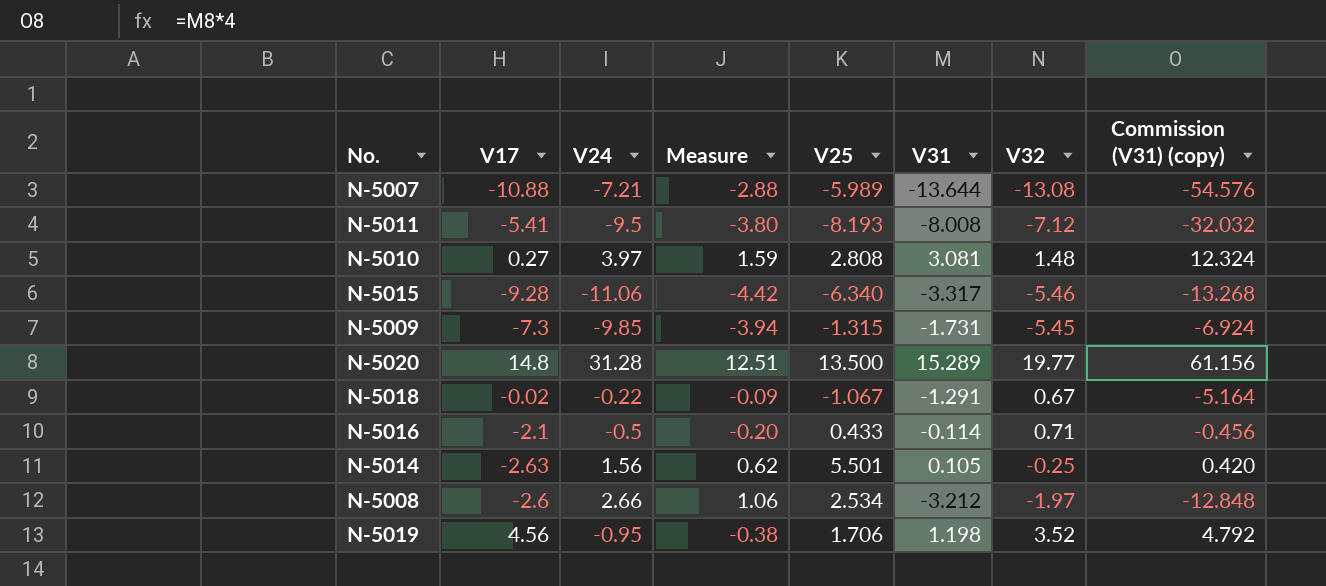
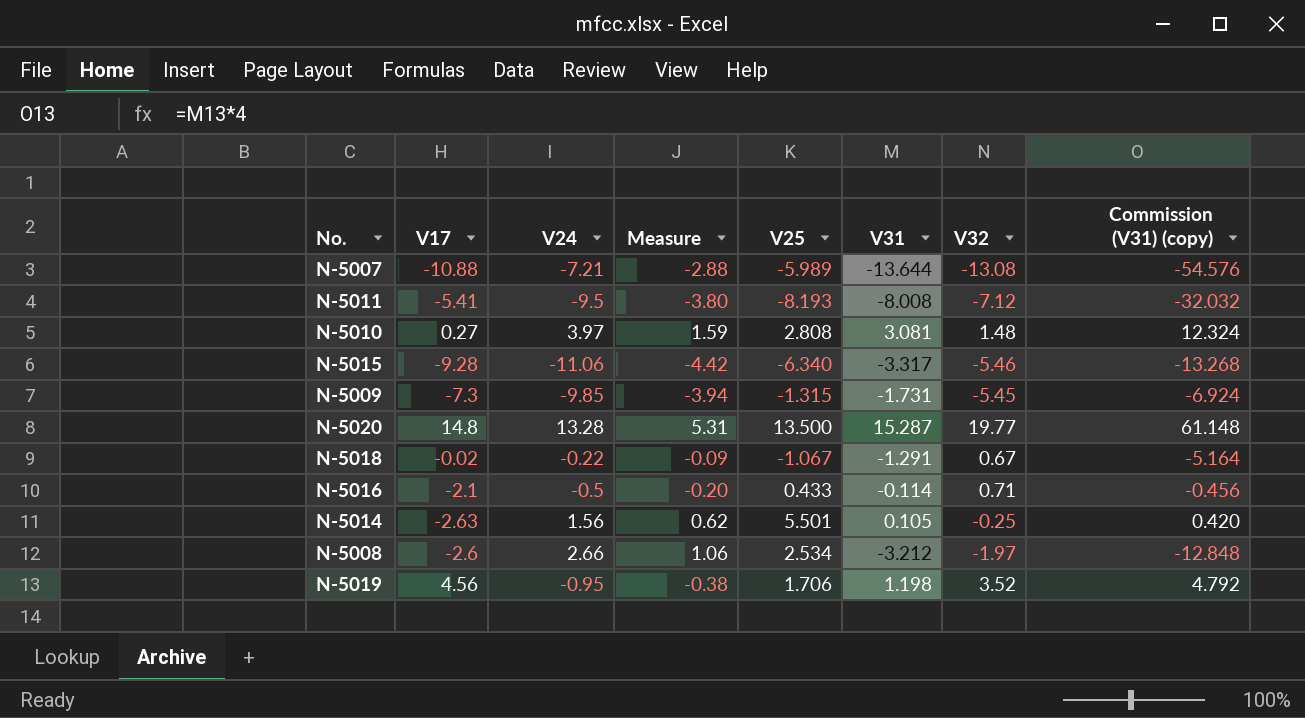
N-5020 | V24: 31.28 -> 13.28
N-5020 | Measure: 12.51 -> 5.31
N-5020 | V31: 15.289 -> 15.287
N-5020 | Commission (V31) (copy): 61.156 -> 61.148

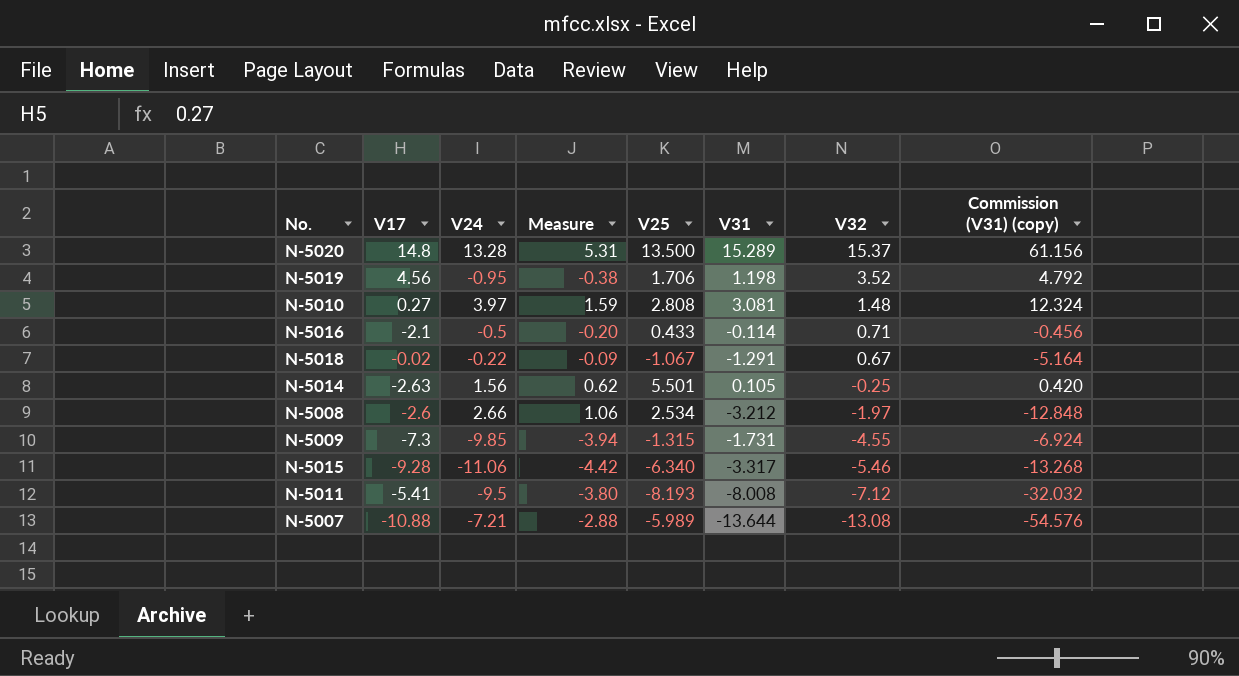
row order: none -> V32 descending
N-5020 | V31: 15.287 -> 15.289
N-5020 | V32: 19.77 -> 15.37
N-5020 | Commission (V31) (copy): 61.148 -> 61.156
N-5009 | V32: -5.45 -> -4.55

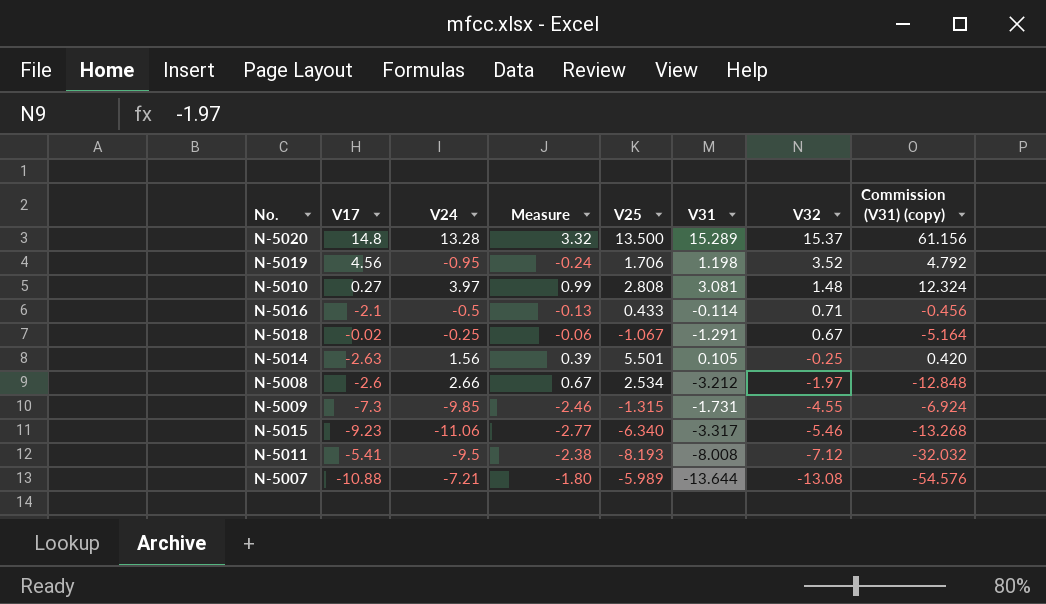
column Measure | formula: [V24] * 0.4 -> [V24] * 0.25
N-5018 | V24: -0.22 -> -0.25
N-5015 | V17: -9.28 -> -9.23

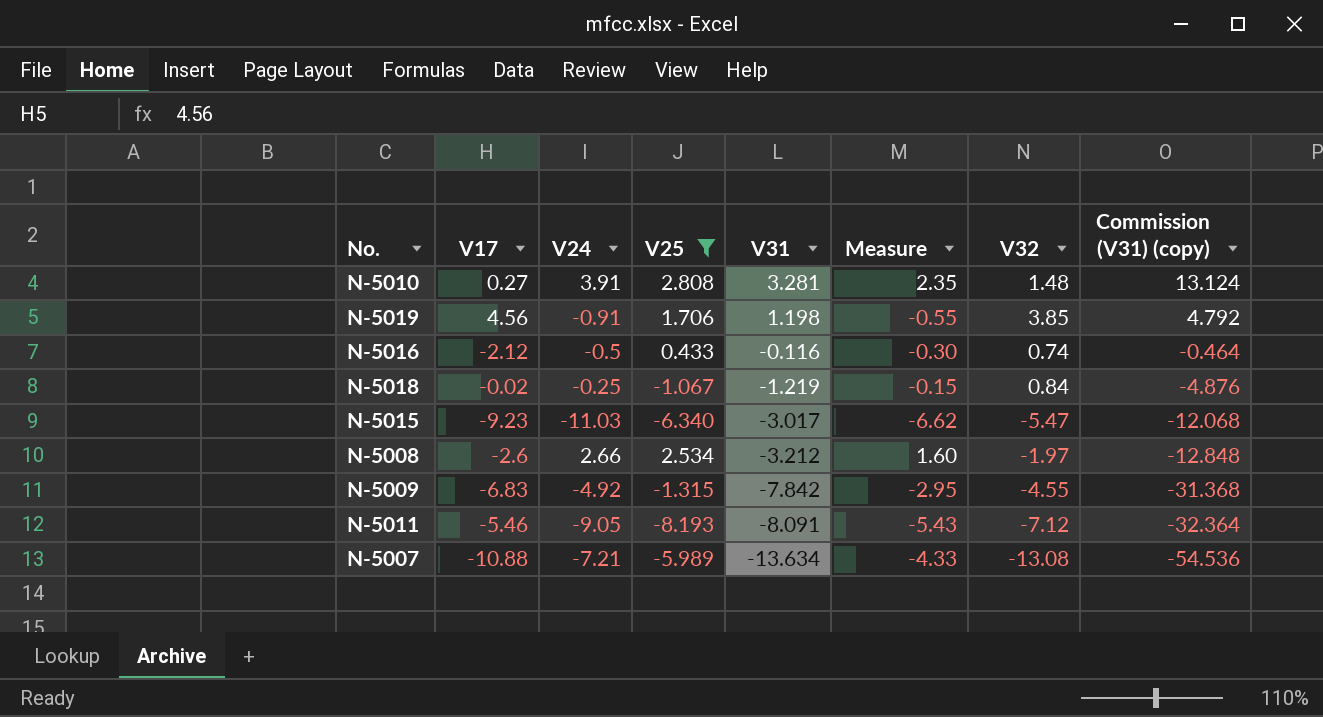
filter: none -> V25 <= 2.808
row order: V32 descending -> V31 descending
column Measure | formula: [V24] * 0.25 -> [V24] * 0.6
column Measure | position: 4 -> 6
N-5010 | V24: 3.97 -> 3.91
N-5010 | V31: 3.081 -> 3.281
N-5010 | Commission (V31) (copy): 12.324 -> 13.124
N-5019 | V24: -0.95 -> -0.91
N-5019 | V32: 3.52 -> 3.85
N-5016 | V17: -2.1 -> -2.12
N-5016 | V31: -0.114 -> -0.116
N-5016 | V32: 0.71 -> 0.74
N-5016 | Commission (V31) (copy): -0.456 -> -0.464
N-5018 | V31: -1.291 -> -1.219
N-5018 | V32: 0.67 -> 0.84
N-5018 | Commission (V31) (copy): -5.164 -> -4.876
N-5015 | V24: -11.06 -> -11.03
N-5015 | V31: -3.317 -> -3.017
N-5015 | V32: -5.46 -> -5.47
N-5015 | Commission (V31) (copy): -13.268 -> -12.068
N-5009 | V17: -7.3 -> -6.83
N-5009 | V24: -9.85 -> -4.92
N-5009 | V31: -1.731 -> -7.842
N-5009 | Commission (V31) (copy): -6.924 -> -31.368
N-5011 | V17: -5.41 -> -5.46
N-5011 | V24: -9.5 -> -9.05
N-5011 | V31: -8.008 -> -8.091
N-5011 | Commission (V31) (copy): -32.032 -> -32.364
N-5007 | V31: -13.644 -> -13.634
N-5007 | Commission (V31) (copy): -54.576 -> -54.536

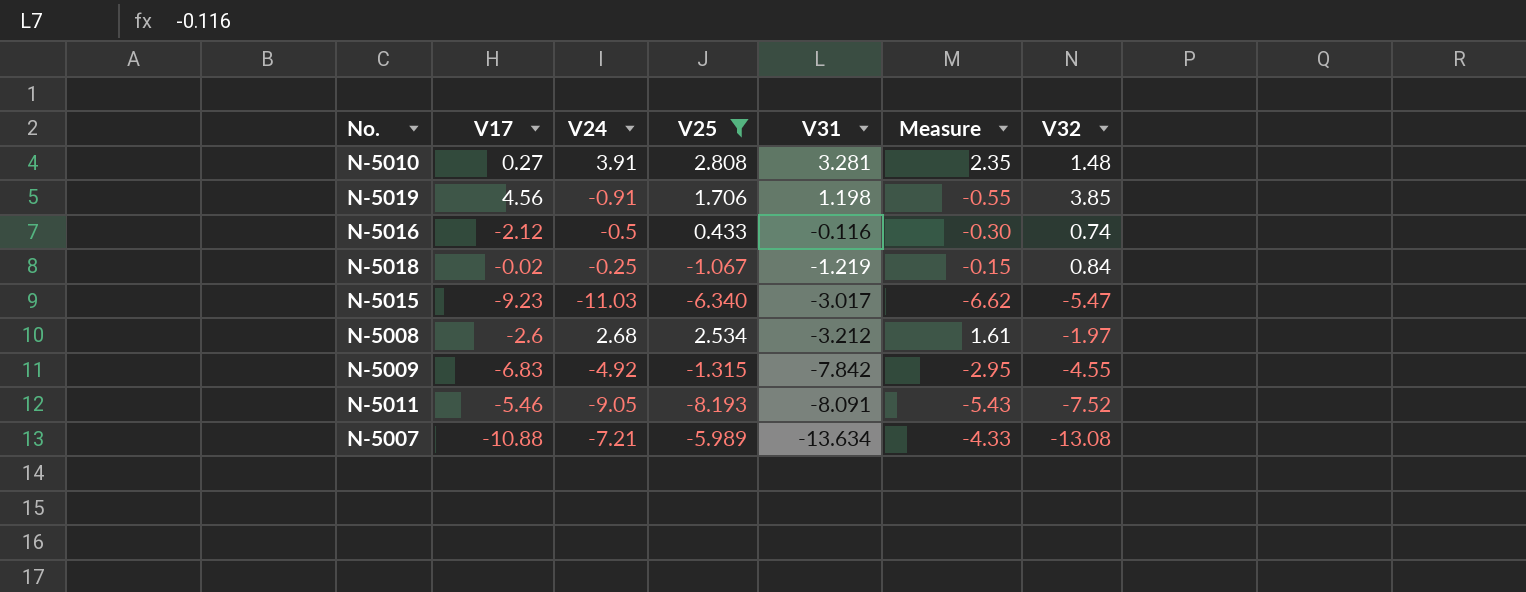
column Commission (V31) (copy) | formula: [V31] * 4 -> none
N-5008 | V24: 2.66 -> 2.68
N-5008 | Measure: 1.60 -> 1.61
N-5011 | V32: -7.12 -> -7.52

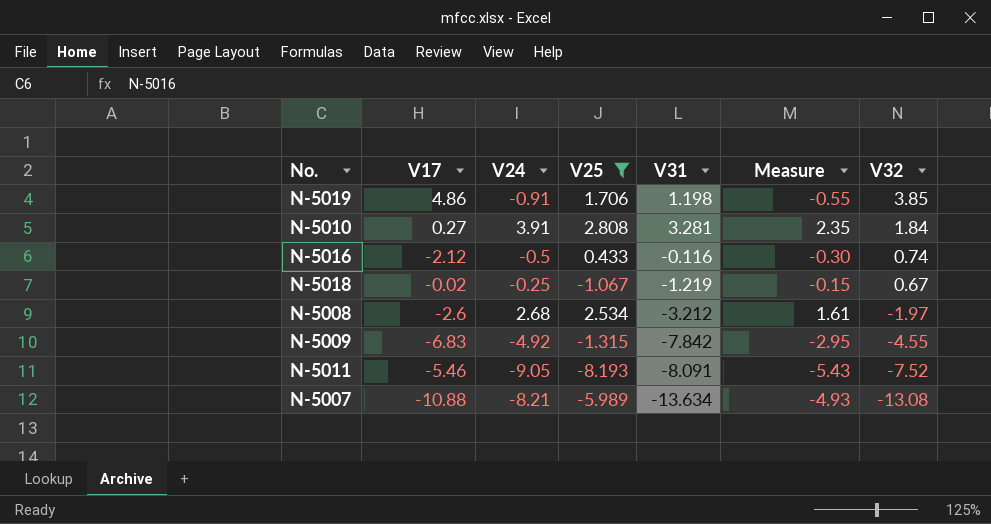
row order: V31 descending -> V32 descending
row N-5015: -9.23 | -11.03 | -6.340 | -3.017 | -6.62 | -5.47 -> none
N-5019 | V17: 4.56 -> 4.86
N-5010 | V32: 1.48 -> 1.84
N-5018 | V32: 0.84 -> 0.67
N-5007 | V24: -7.21 -> -8.21
N-5007 | Measure: -4.33 -> -4.93

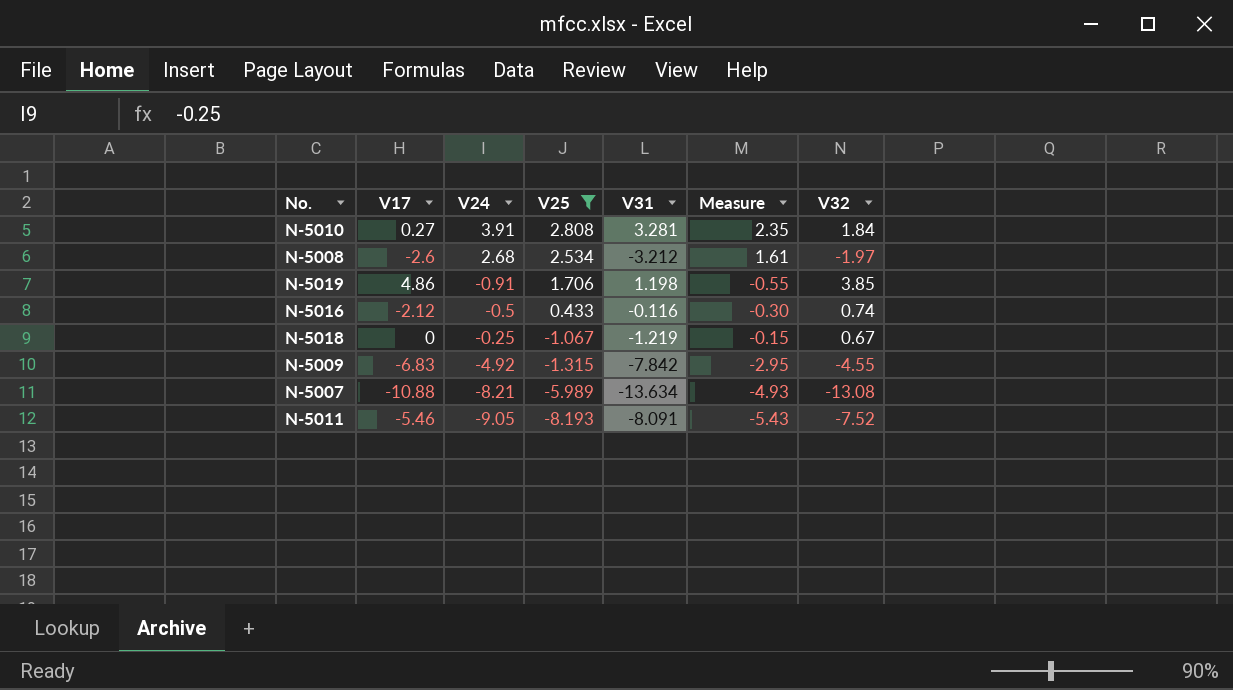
row order: V32 descending -> V25 descending
N-5018 | V17: -0.02 -> 0

